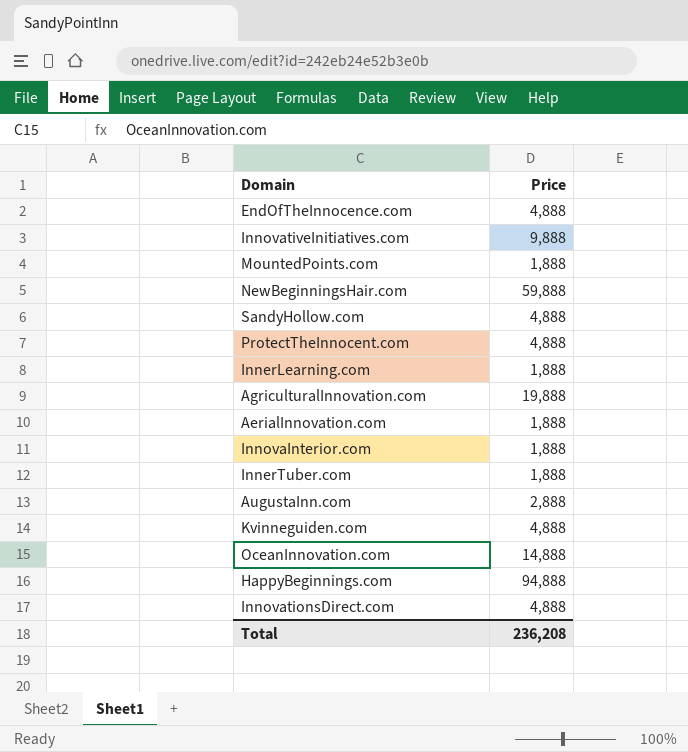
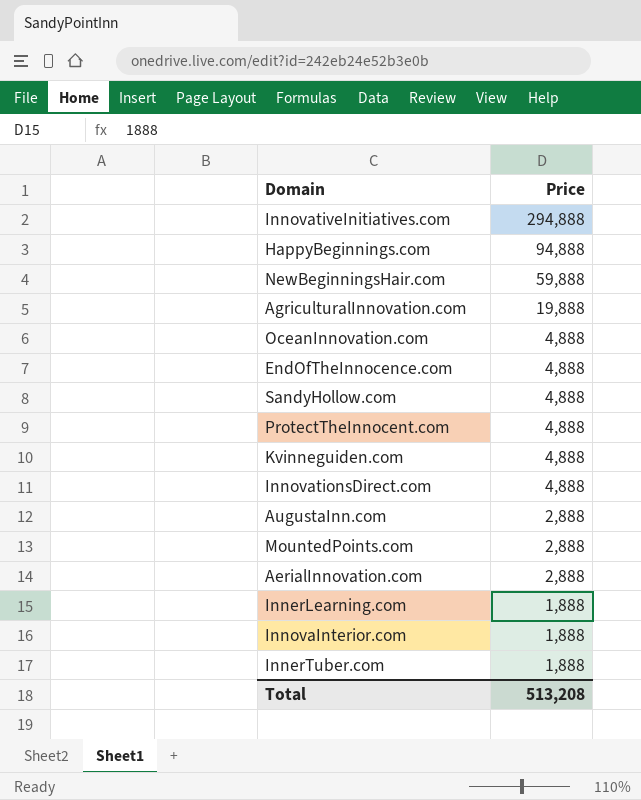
row order: none -> Price descending
InnovativeInitiatives.com | Price: 9,888 -> 294,888
OceanInnovation.com | Price: 14,888 -> 4,888
MountedPoints.com | Price: 1,888 -> 2,888
AerialInnovation.com | Price: 1,888 -> 2,888
Total | Price: 236,208 -> 513,208

